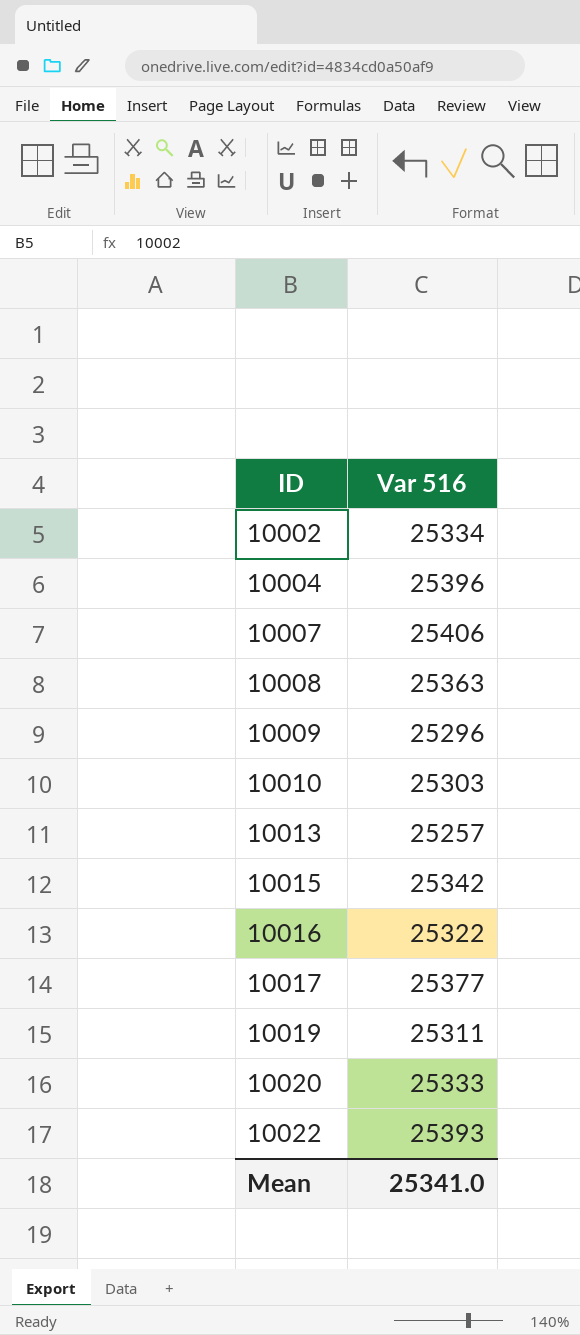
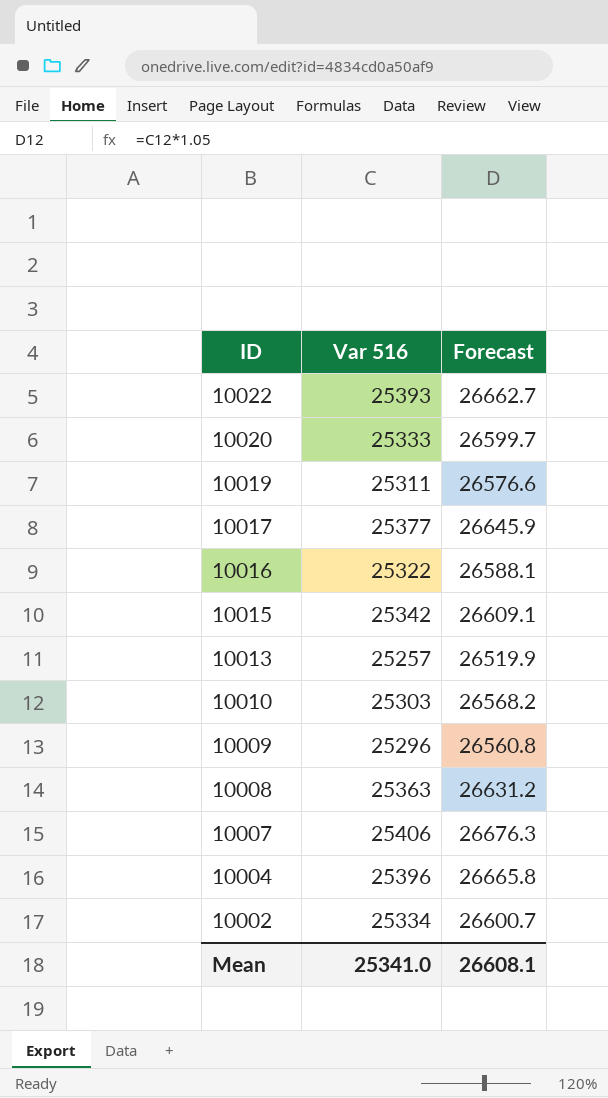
row order: ID ascending -> ID descending
column Forecast | formula: none -> [Var 516] * 1.05

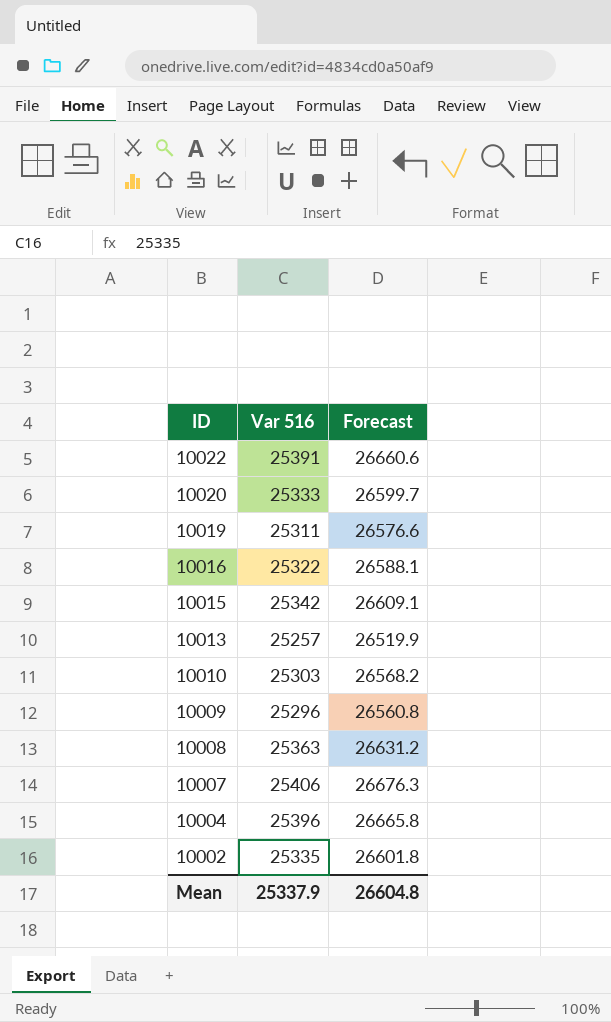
row 10017: 25377 | 26645.9 -> none
10022 | Var 516: 25393 -> 25391
10022 | Forecast: 26662.7 -> 26660.6
10002 | Var 516: 25334 -> 25335
10002 | Forecast: 26600.7 -> 26601.8
Mean | Var 516: 25341.0 -> 25337.9
Mean | Forecast: 26608.1 -> 26604.8

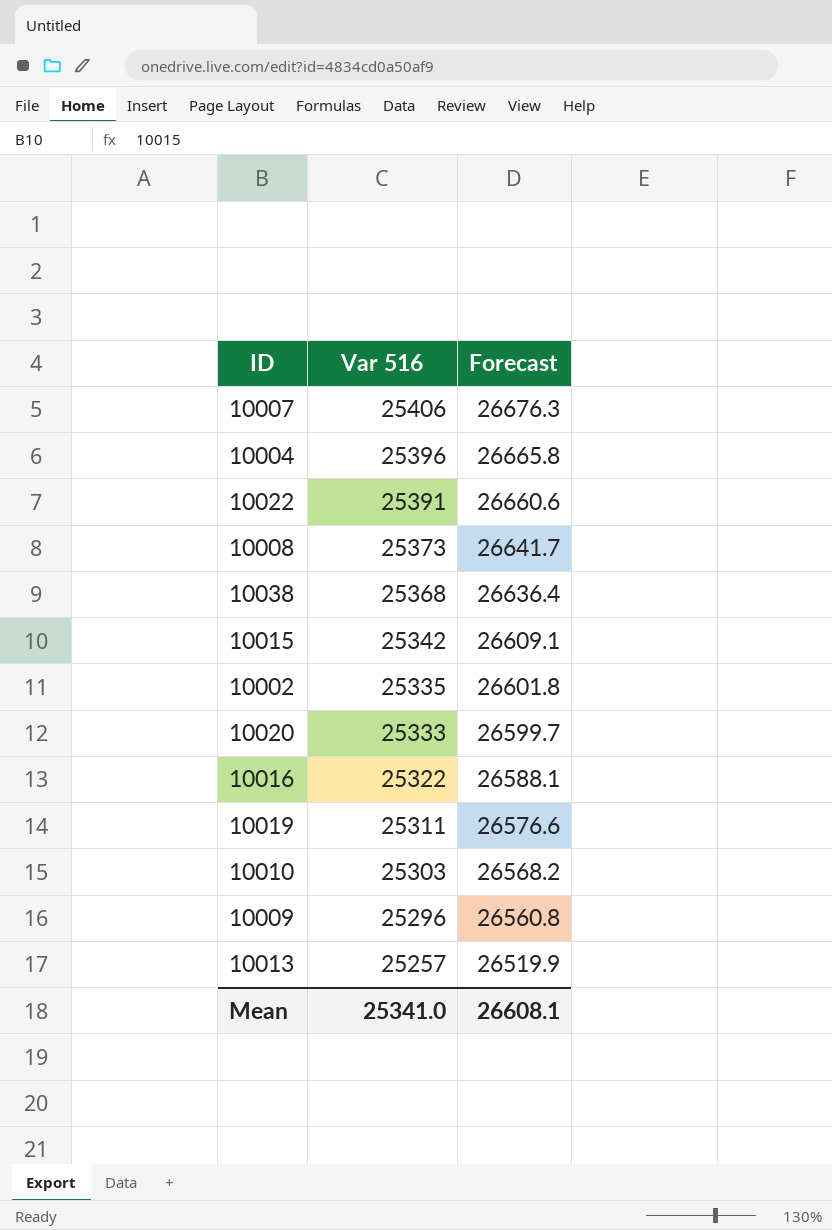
row order: ID descending -> Var 516 descending
10008 | Var 516: 25363 -> 25373
10008 | Forecast: 26631.2 -> 26641.7
row 10038: none -> 25368 | 26636.4
Mean | Var 516: 25337.9 -> 25341.0
Mean | Forecast: 26604.8 -> 26608.1

